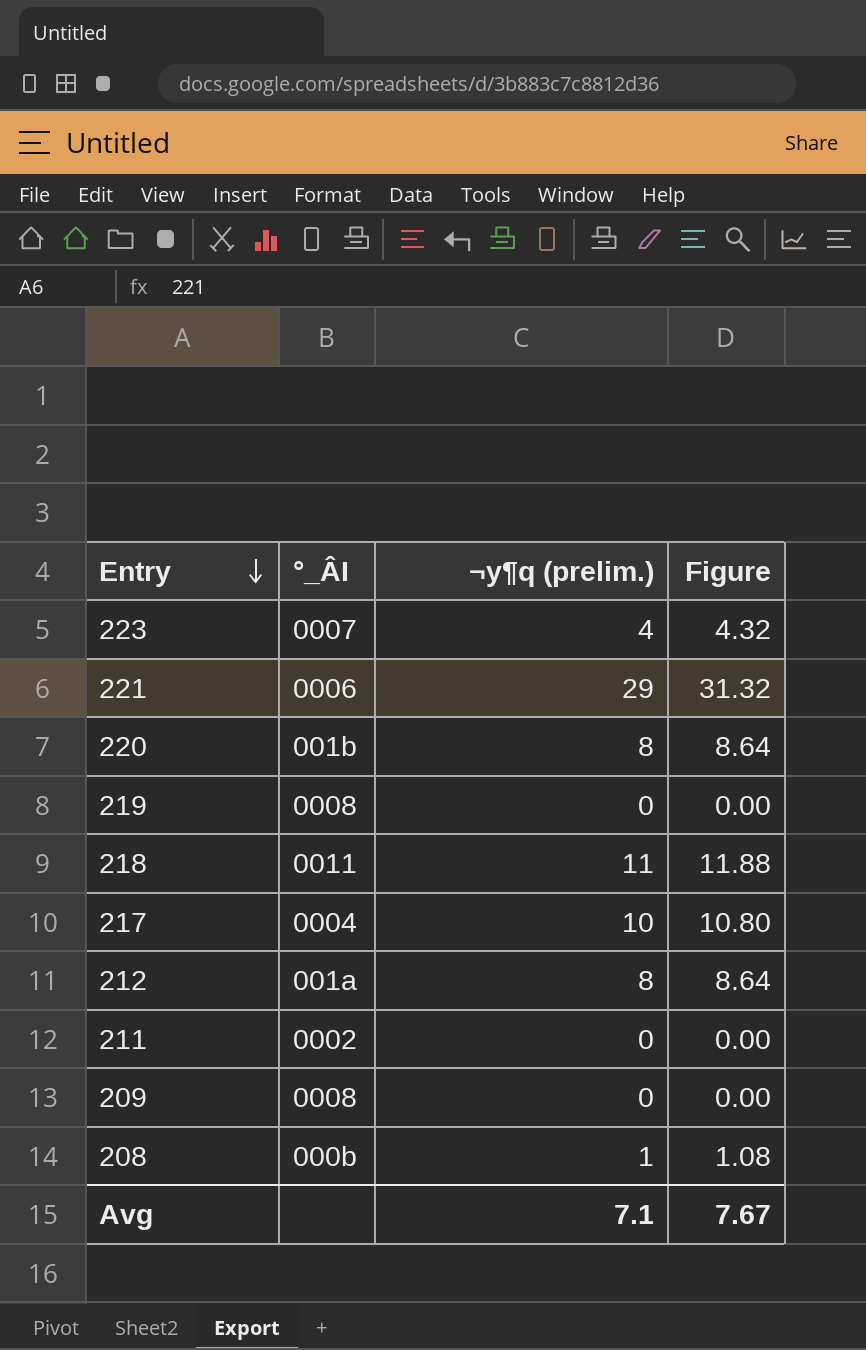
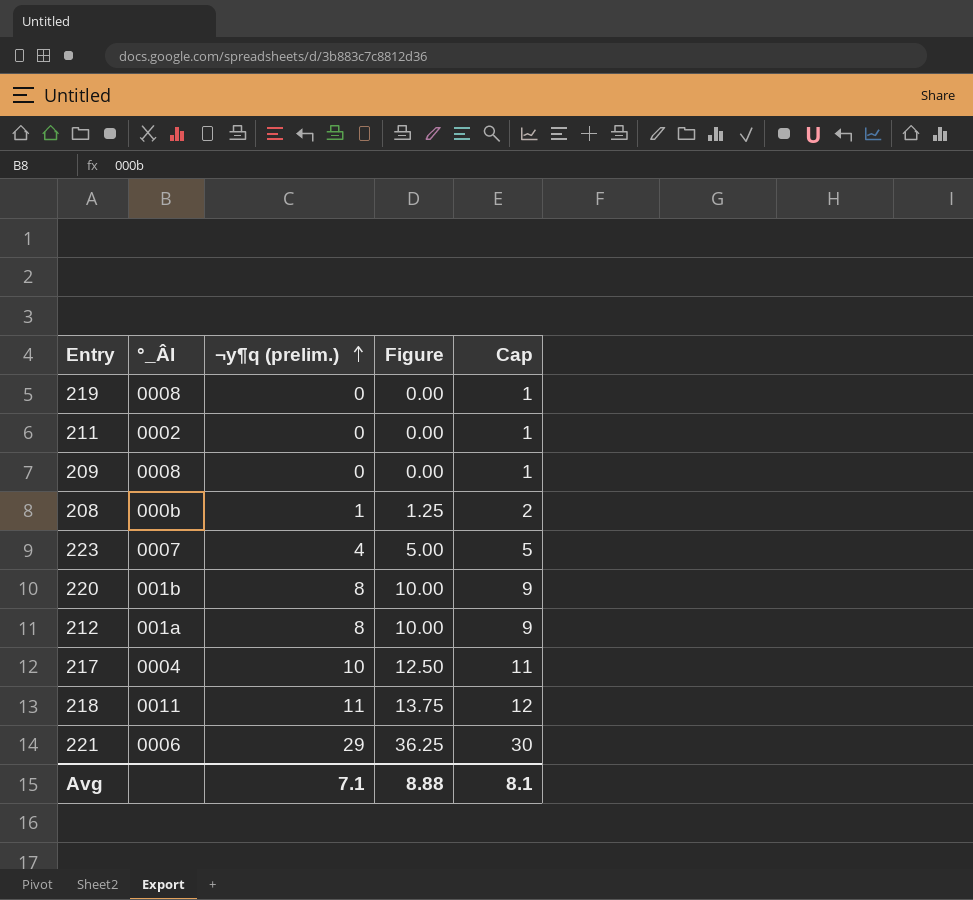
row order: Entry descending -> ¬y¶q (prelim.) ascending
column Figure | formula: [¬y¶q (prelim.)] * 1.08 -> [¬y¶q (prelim.)] * 1.25
column Cap | formula: none -> [¬y¶q (prelim.)] + 1
Avg | Figure: 7.67 -> 8.88

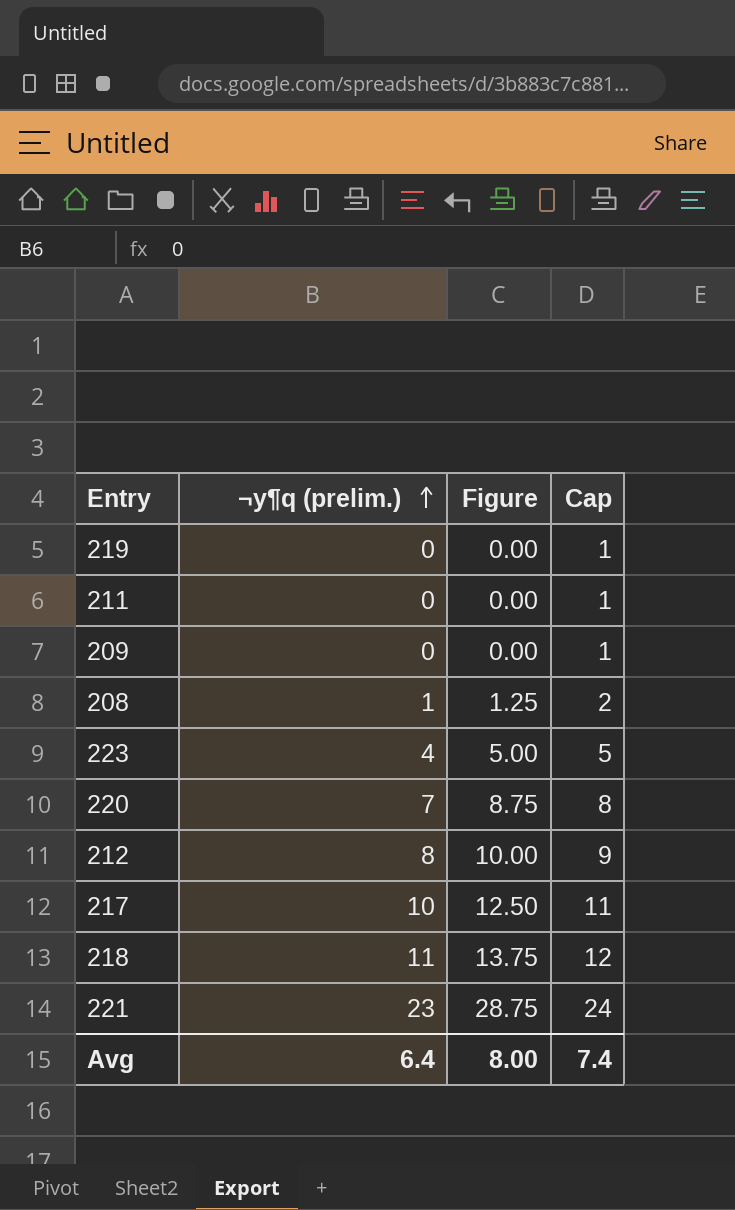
column °_ÂI | position: 2 -> none
220 | ¬y¶q (prelim.): 8 -> 7
220 | Figure: 10.00 -> 8.75
220 | Cap: 9 -> 8
221 | ¬y¶q (prelim.): 29 -> 23
221 | Figure: 36.25 -> 28.75
221 | Cap: 30 -> 24
Avg | ¬y¶q (prelim.): 7.1 -> 6.4
Avg | Figure: 8.88 -> 8.00
Avg | Cap: 8.1 -> 7.4

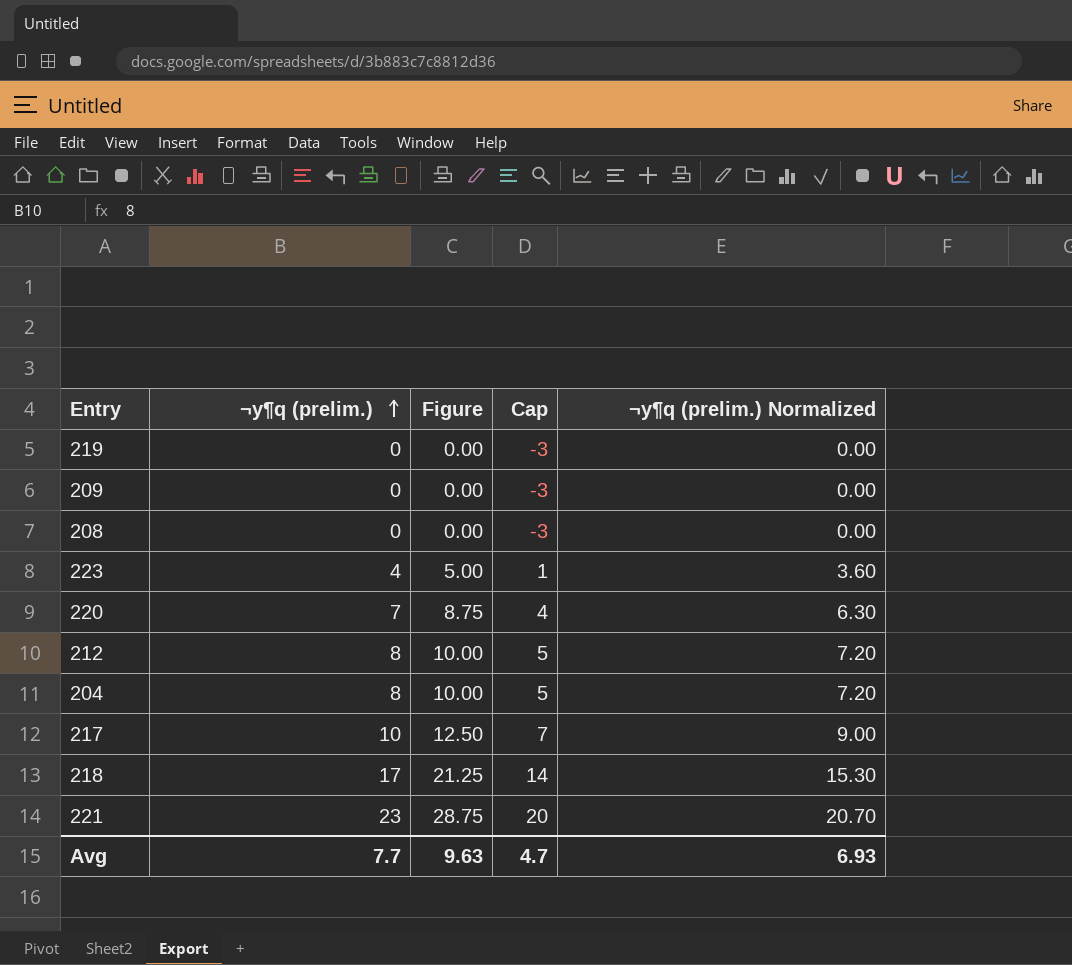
column Cap | formula: [¬y¶q (prelim.)] + 1 -> [¬y¶q (prelim.)] - 3
column ¬y¶q (prelim.) Normalized | formula: none -> [¬y¶q (prelim.)] * 0.9
row 211: 0 | 0.00 | 1 -> none
208 | ¬y¶q (prelim.): 1 -> 0
208 | Figure: 1.25 -> 0.00
row 204: none -> 8 | 10.00 | 5 | 7.20
218 | ¬y¶q (prelim.): 11 -> 17
218 | Figure: 13.75 -> 21.25
Avg | ¬y¶q (prelim.): 6.4 -> 7.7
Avg | Figure: 8.00 -> 9.63
Avg | Cap: 7.4 -> 4.7

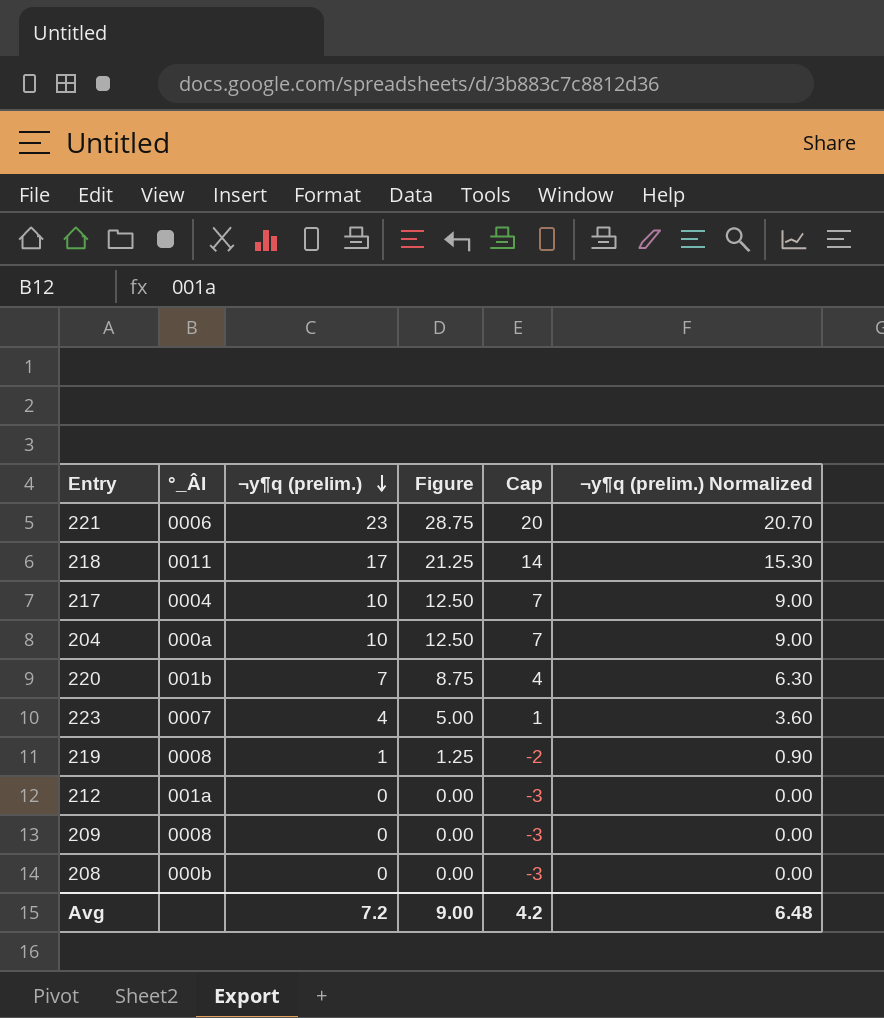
row order: ¬y¶q (prelim.) ascending -> ¬y¶q (prelim.) descending
column °_ÂI | position: none -> 2
204 | ¬y¶q (prelim.): 8 -> 10
204 | Figure: 10.00 -> 12.50
204 | Cap: 5 -> 7
204 | ¬y¶q (prelim.) Normalized: 7.20 -> 9.00
219 | ¬y¶q (prelim.): 0 -> 1
219 | Figure: 0.00 -> 1.25
219 | Cap: -3 -> -2
219 | ¬y¶q (prelim.) Normalized: 0.00 -> 0.90
212 | ¬y¶q (prelim.): 8 -> 0
212 | Figure: 10.00 -> 0.00
212 | Cap: 5 -> -3
212 | ¬y¶q (prelim.) Normalized: 7.20 -> 0.00
Avg | ¬y¶q (prelim.): 7.7 -> 7.2
Avg | Figure: 9.63 -> 9.00
Avg | Cap: 4.7 -> 4.2
Avg | ¬y¶q (prelim.) Normalized: 6.93 -> 6.48

